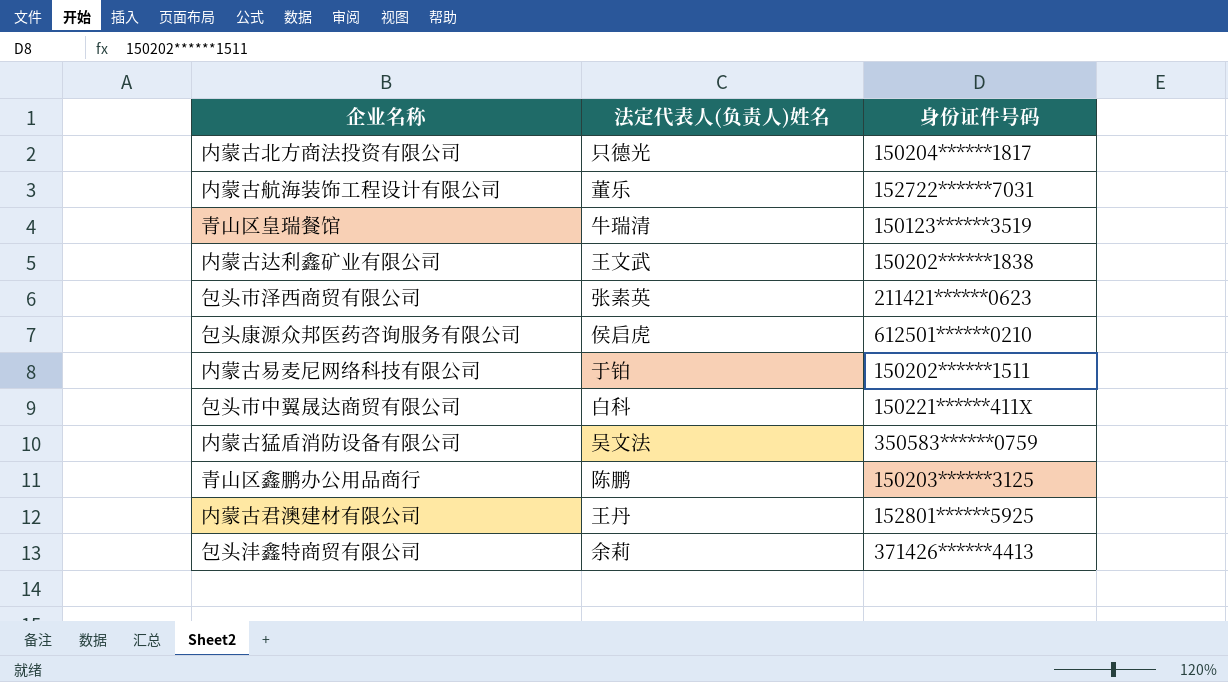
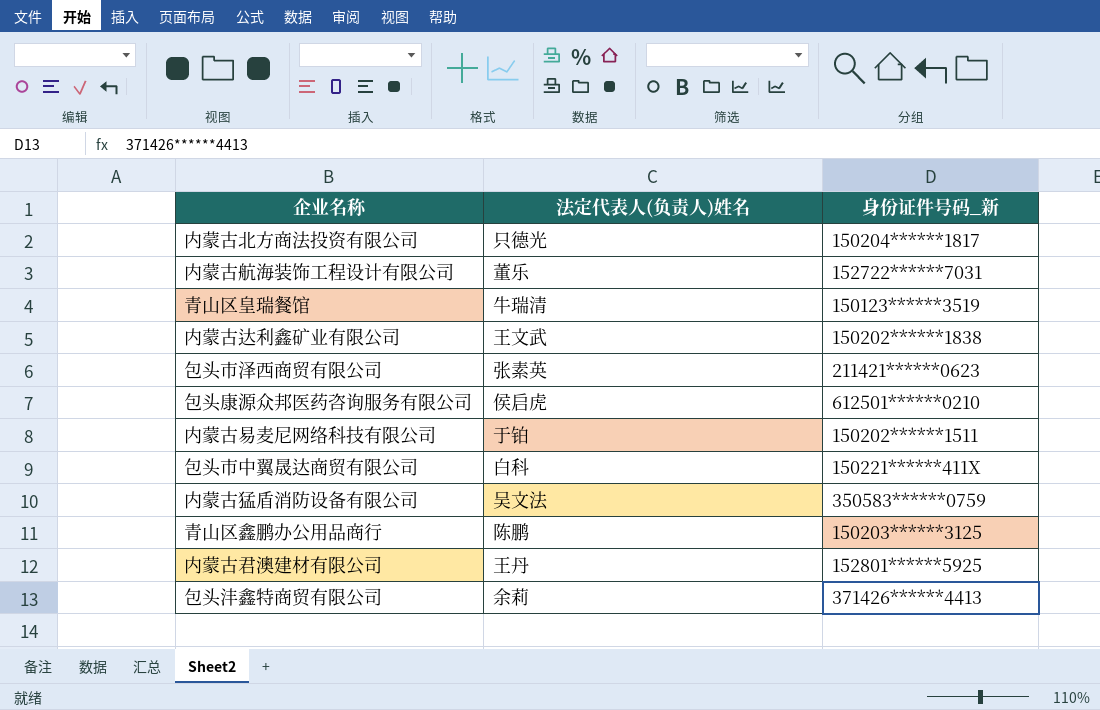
column name: 身份证件号码 -> 身份证件号码_新

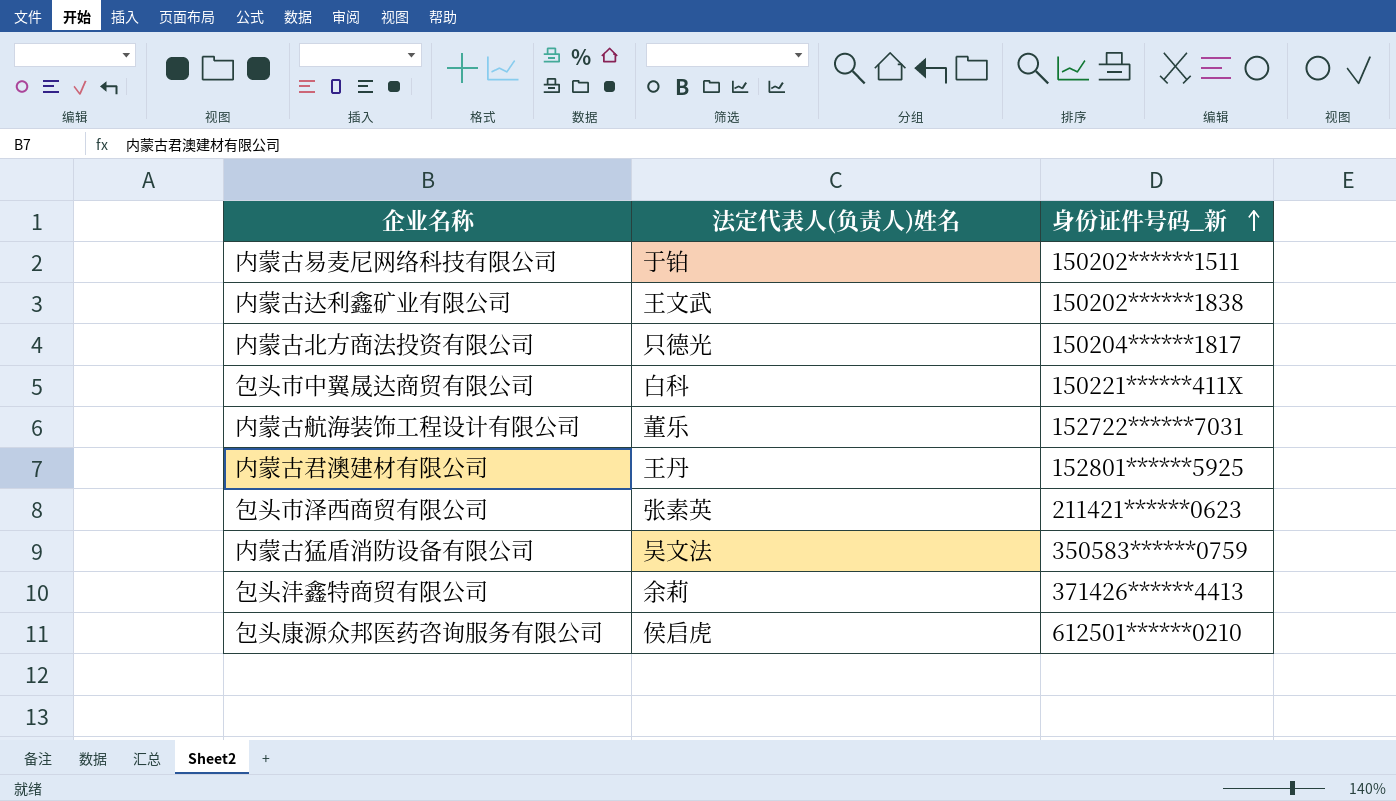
row order: none -> 身份证件号码_新 ascending
row 青山区皇瑞餐馆: 牛瑞清 | 150123******3519 -> none
row 青山区鑫鹏办公用品商行: 陈鹏 | 150203******3125 -> none

